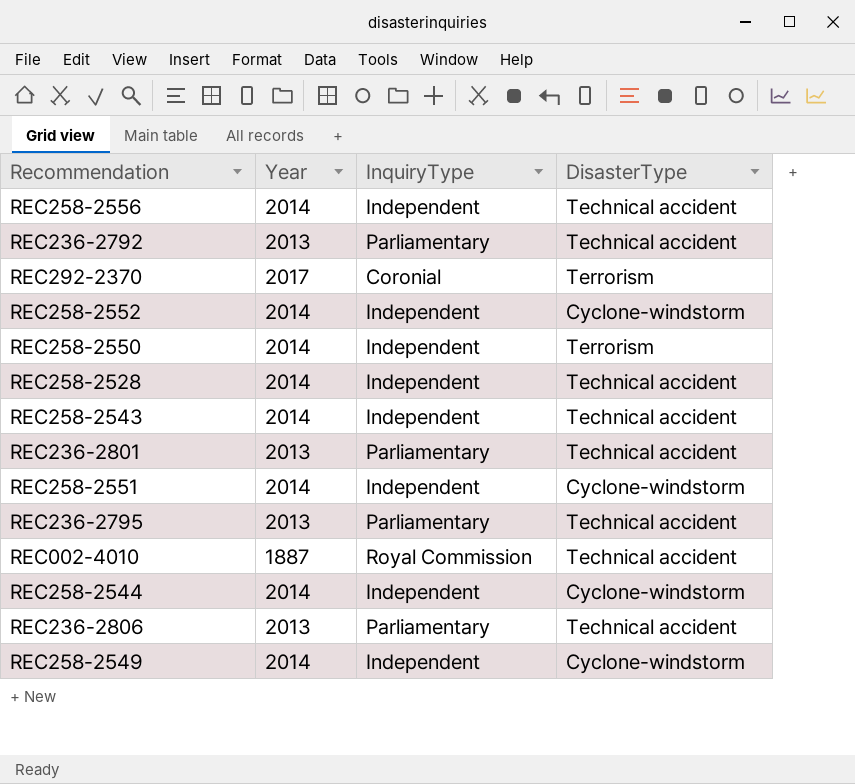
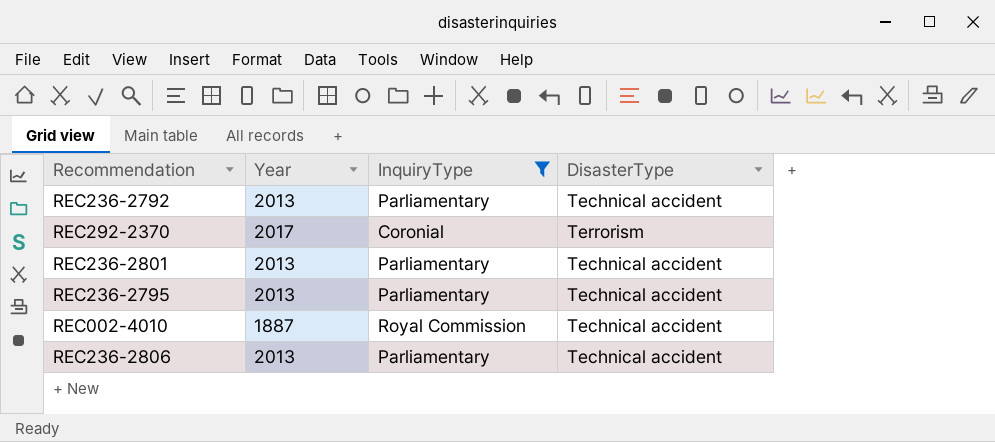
filter: none -> InquiryType != Independent

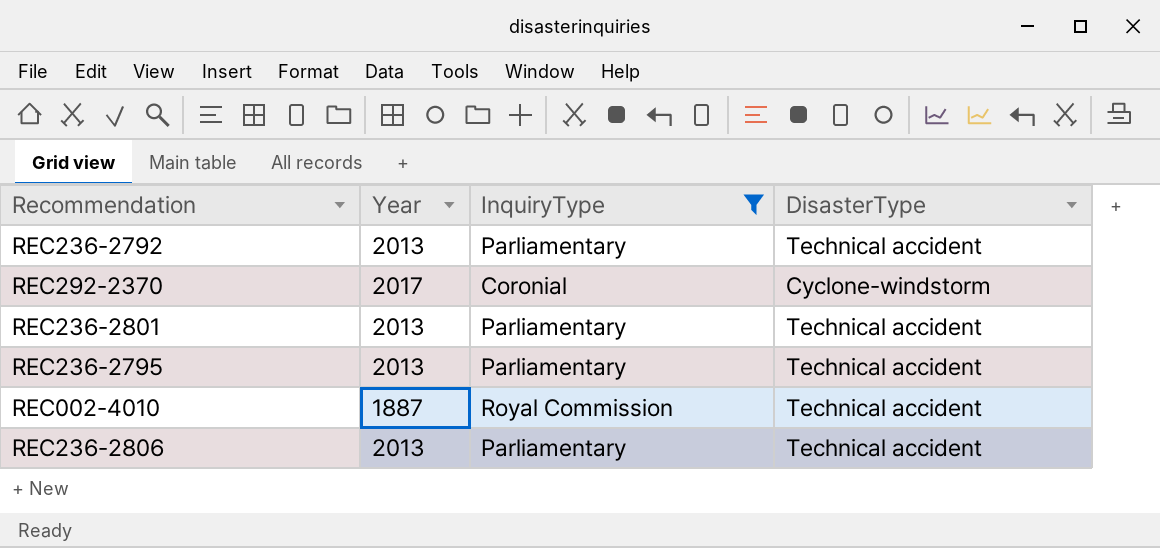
REC292-2370 | DisasterType: Terrorism -> Cyclone-windstorm

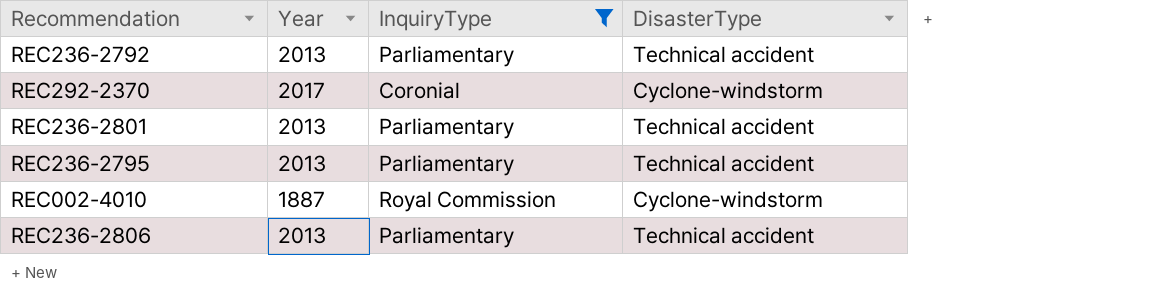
REC002-4010 | DisasterType: Technical accident -> Cyclone-windstorm

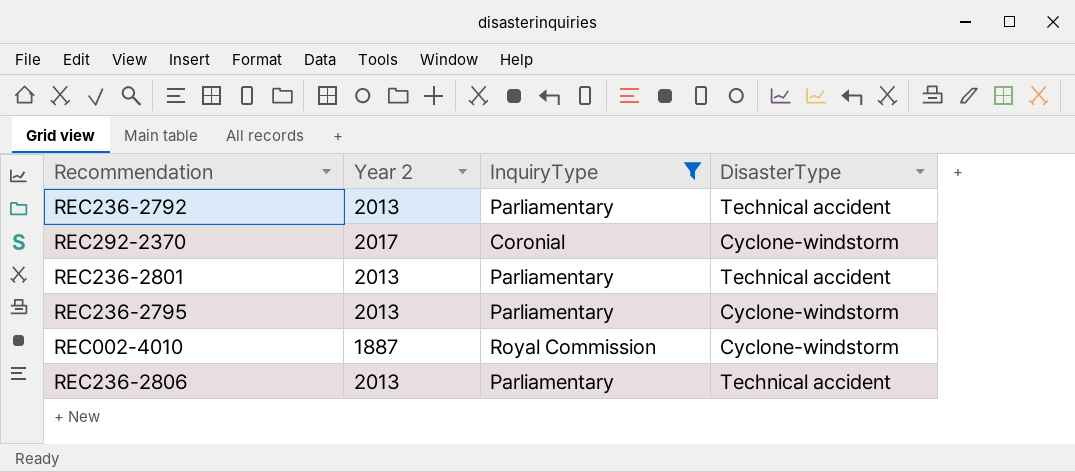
column name: Year -> Year 2
REC236-2795 | DisasterType: Technical accident -> Cyclone-windstorm

